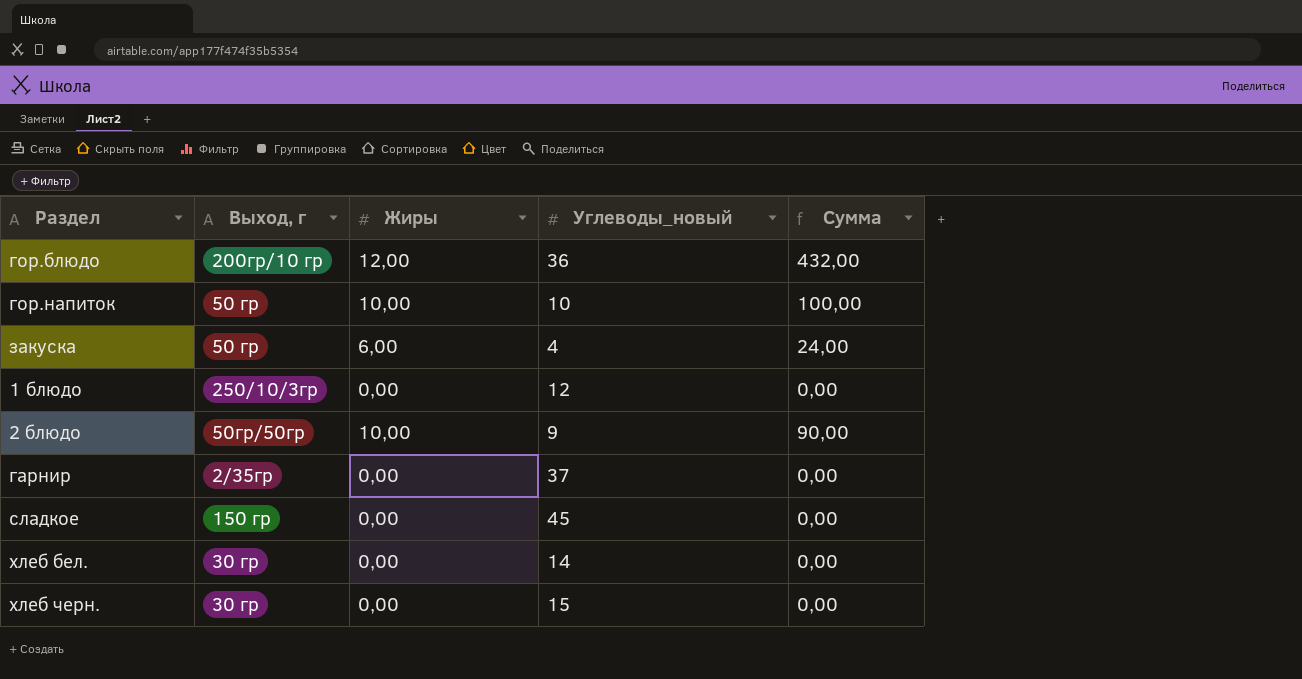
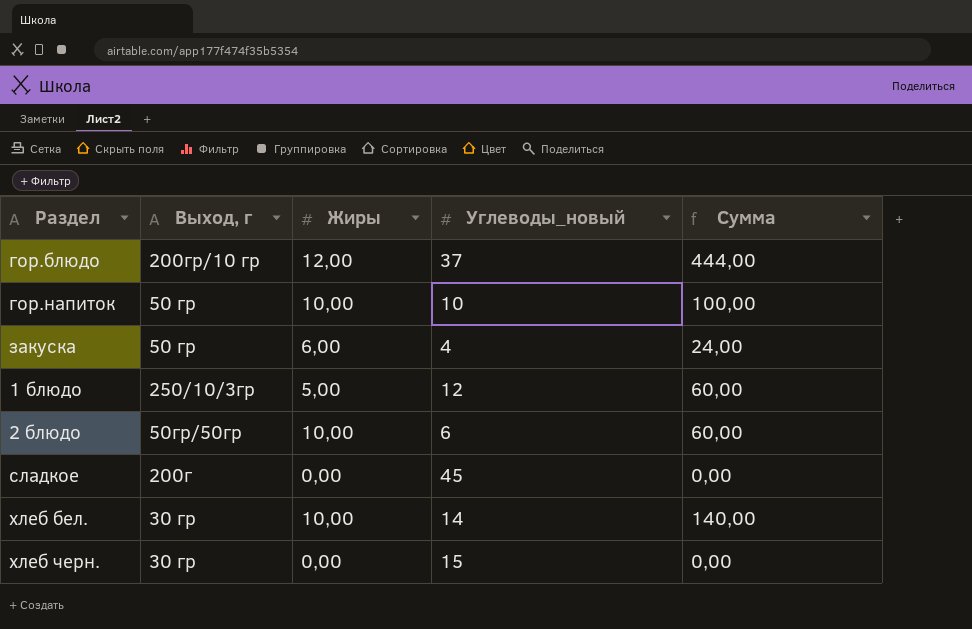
row гарнир: 2/35гр | 0,00 | 37 | 0,00 -> none
гор.блюдо | Углеводы_новый: 36 -> 37
гор.блюдо | Сумма: 432,00 -> 444,00
1 блюдо | Жиры: 0,00 -> 5,00
1 блюдо | Сумма: 0,00 -> 60,00
2 блюдо | Углеводы_новый: 9 -> 6
2 блюдо | Сумма: 90,00 -> 60,00
сладкое | Выход, г: 150 гр -> 200г
хлеб бел. | Жиры: 0,00 -> 10,00
хлеб бел. | Сумма: 0,00 -> 140,00

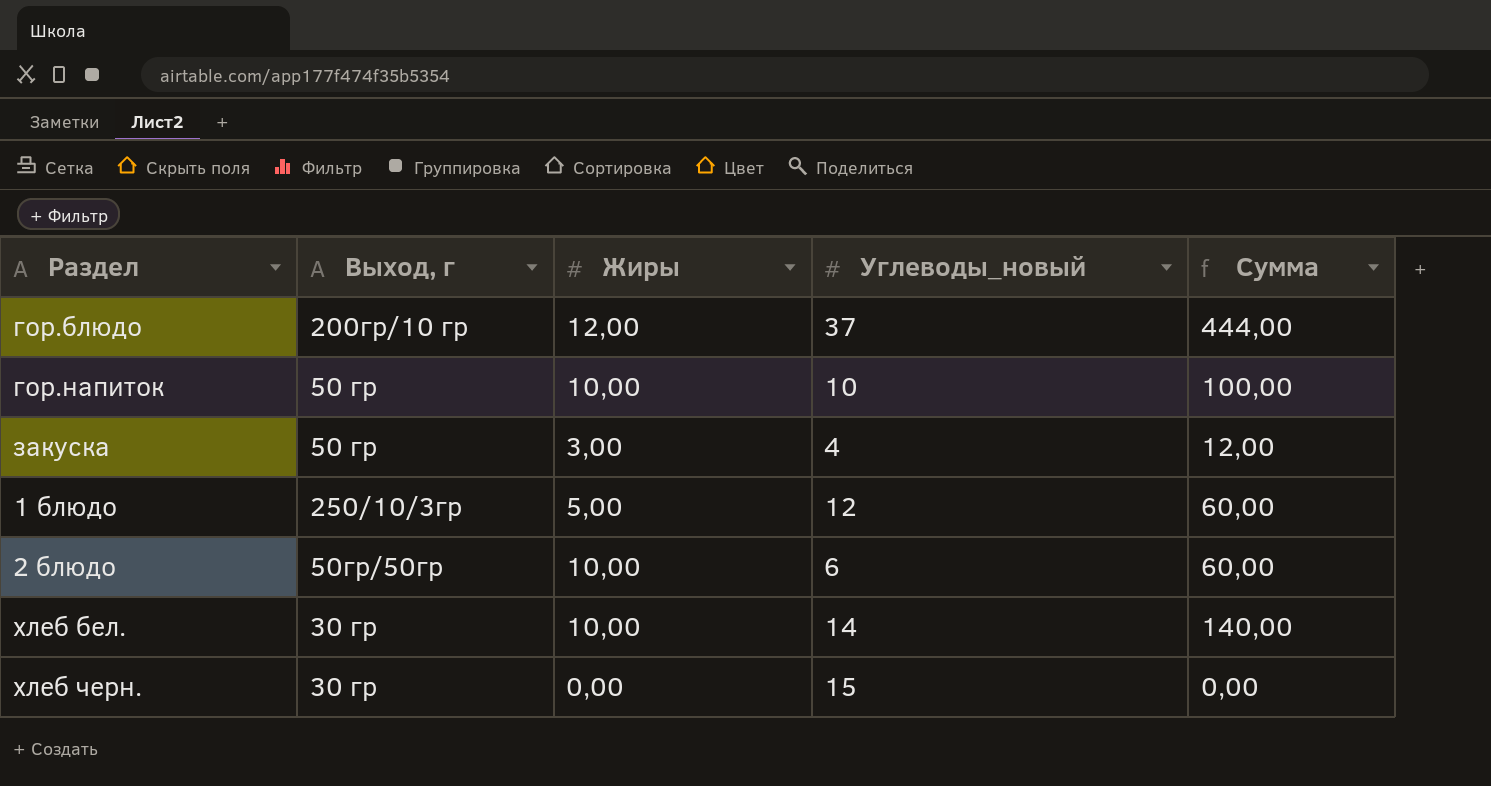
row сладкое: 200г | 0,00 | 45 | 0,00 -> none
закуска | Жиры: 6,00 -> 3,00
закуска | Сумма: 24,00 -> 12,00

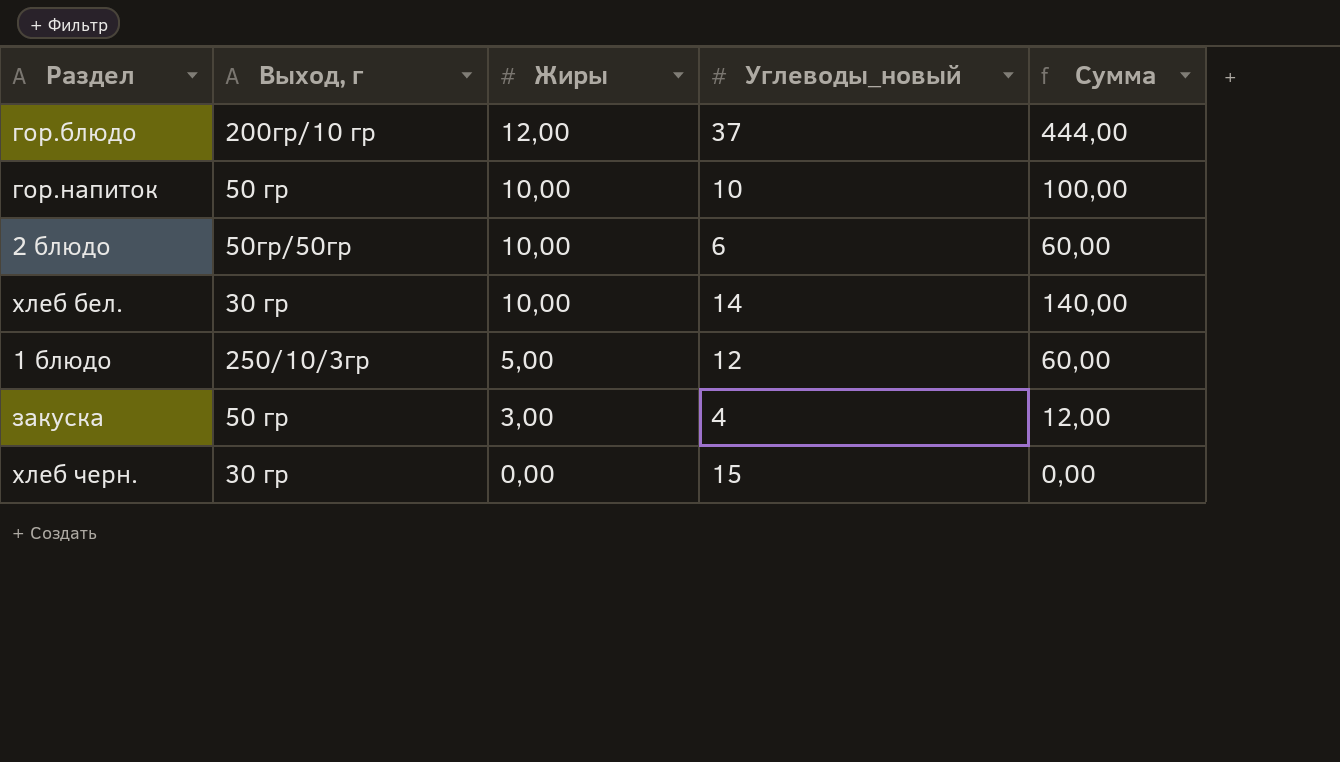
row order: none -> Жиры descending

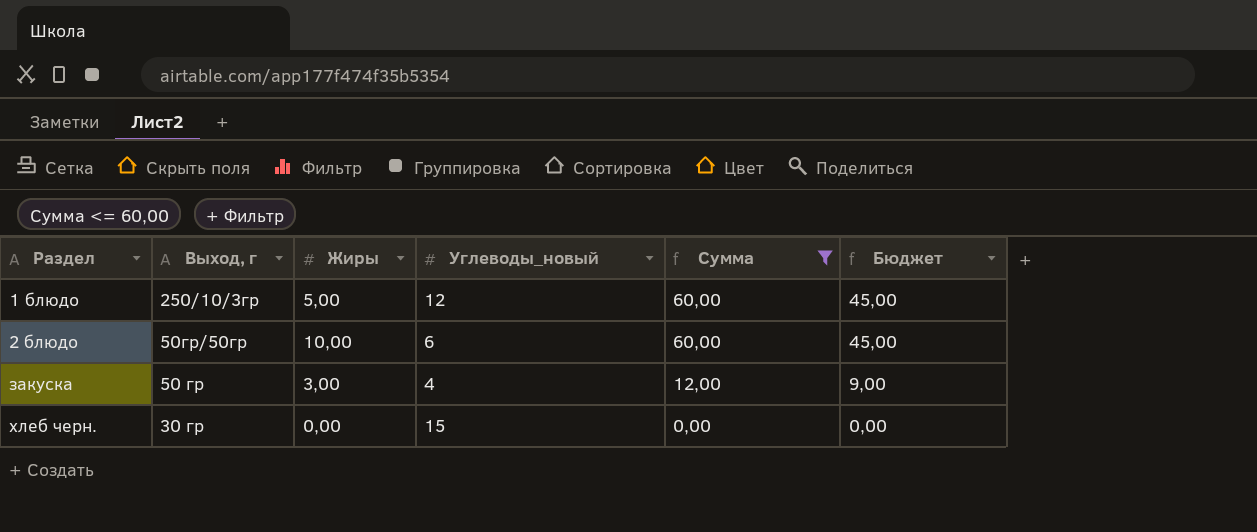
filter: none -> Сумма <= 60,00
row order: Жиры descending -> Раздел ascending
column Бюджет | formula: none -> [Сумма] * 0,75

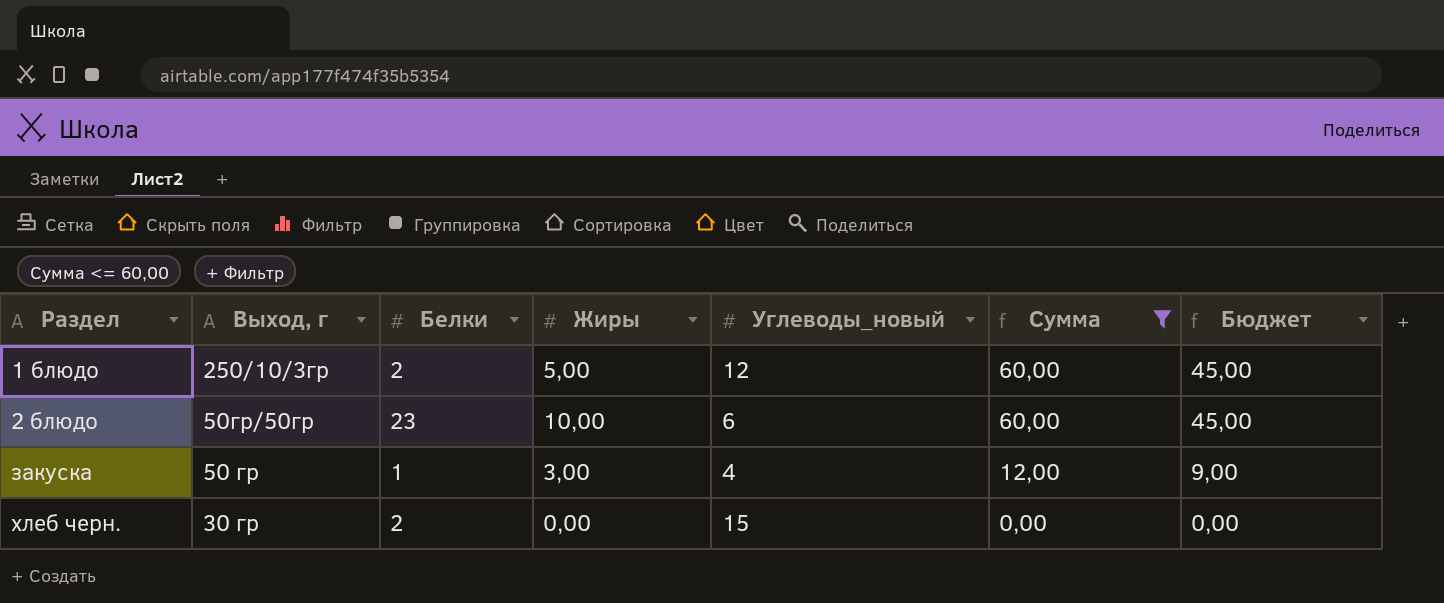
column Белки | position: none -> 3

